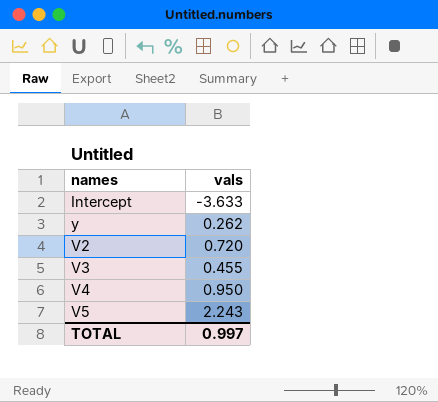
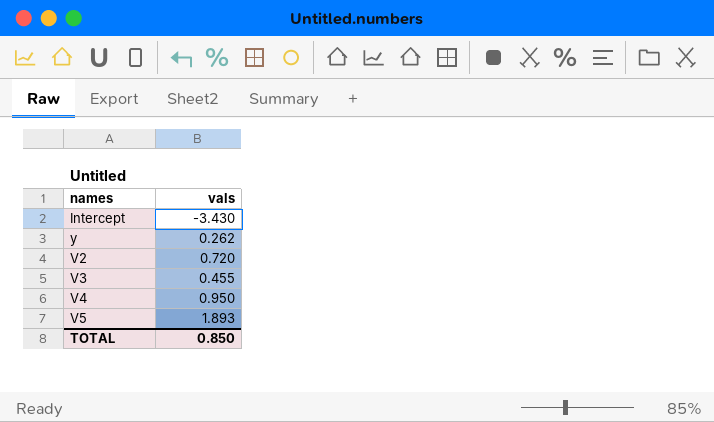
Intercept | vals: -3.633 -> -3.430
V5 | vals: 2.243 -> 1.893
TOTAL | vals: 0.997 -> 0.850

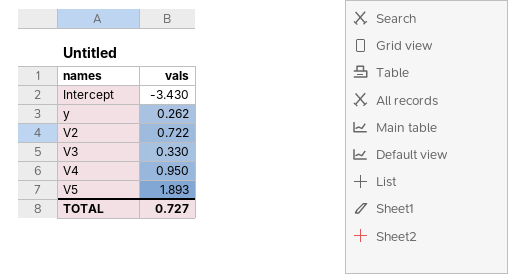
V2 | vals: 0.720 -> 0.722
V3 | vals: 0.455 -> 0.330
TOTAL | vals: 0.850 -> 0.727

